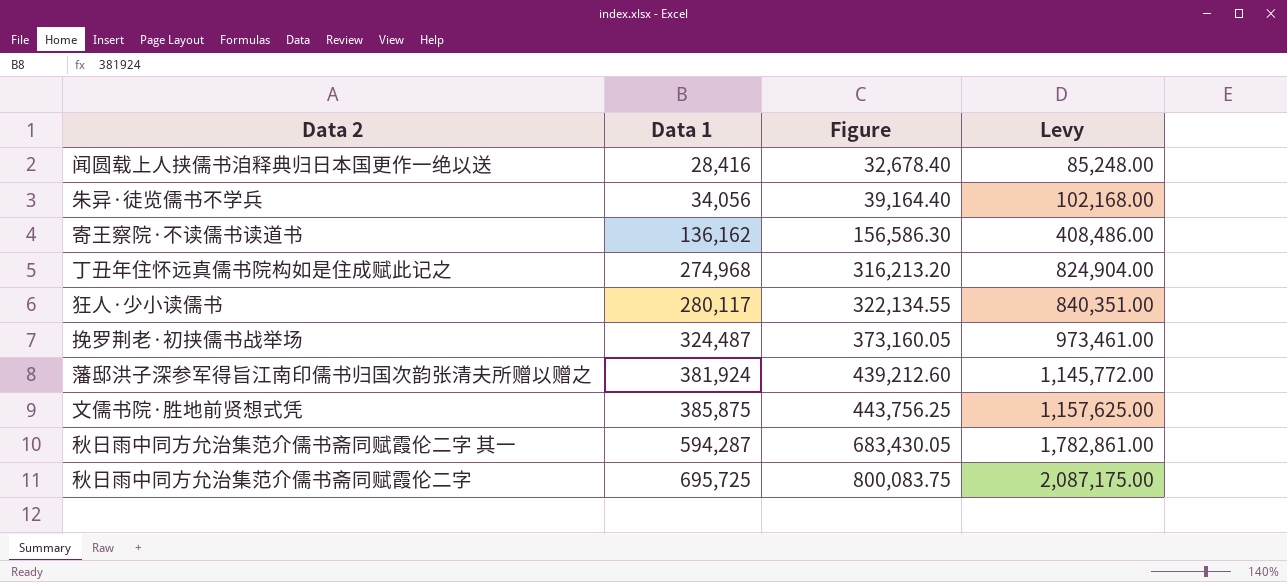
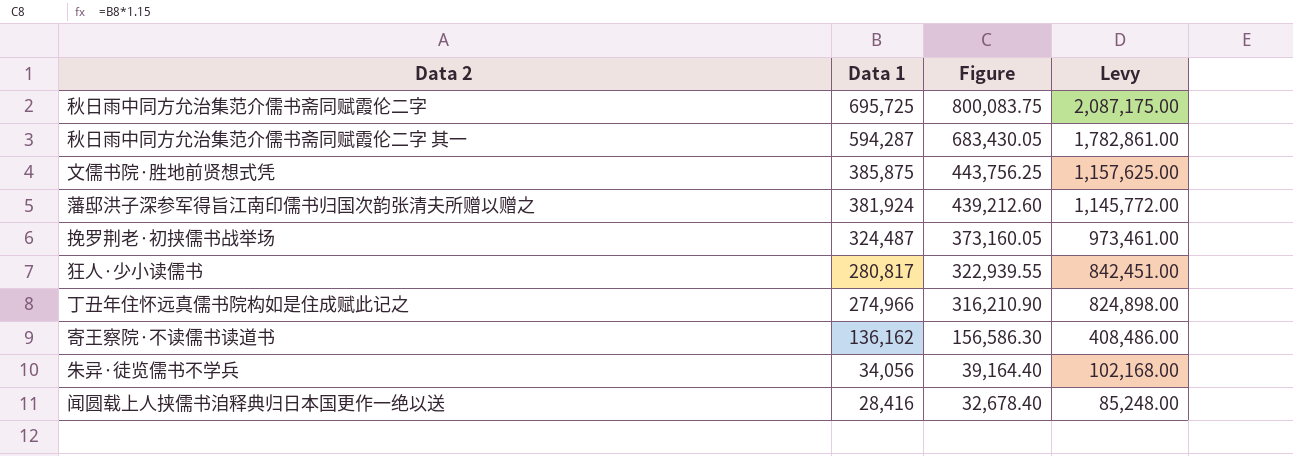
row order: Data 1 ascending -> Data 1 descending
狂人·少小读儒书 | Data 1: 280,117 -> 280,817
狂人·少小读儒书 | Figure: 322,134.55 -> 322,939.55
狂人·少小读儒书 | Levy: 840,351.00 -> 842,451.00
丁丑年住怀远真儒书院构如是住成赋此记之 | Data 1: 274,968 -> 274,966
丁丑年住怀远真儒书院构如是住成赋此记之 | Figure: 316,213.20 -> 316,210.90
丁丑年住怀远真儒书院构如是住成赋此记之 | Levy: 824,904.00 -> 824,898.00

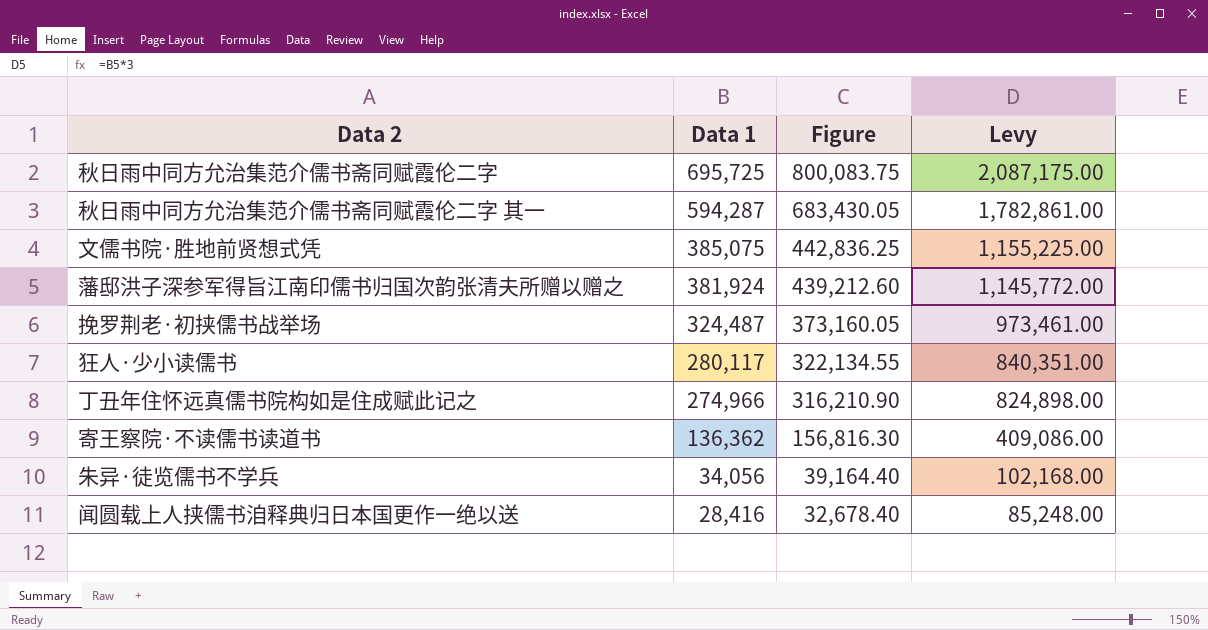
文儒书院·胜地前贤想式凭 | Data 1: 385,875 -> 385,075
文儒书院·胜地前贤想式凭 | Figure: 443,756.25 -> 442,836.25
文儒书院·胜地前贤想式凭 | Levy: 1,157,625.00 -> 1,155,225.00
狂人·少小读儒书 | Data 1: 280,817 -> 280,117
狂人·少小读儒书 | Figure: 322,939.55 -> 322,134.55
狂人·少小读儒书 | Levy: 842,451.00 -> 840,351.00
寄王察院·不读儒书读道书 | Data 1: 136,162 -> 136,362
寄王察院·不读儒书读道书 | Figure: 156,586.30 -> 156,816.30
寄王察院·不读儒书读道书 | Levy: 408,486.00 -> 409,086.00

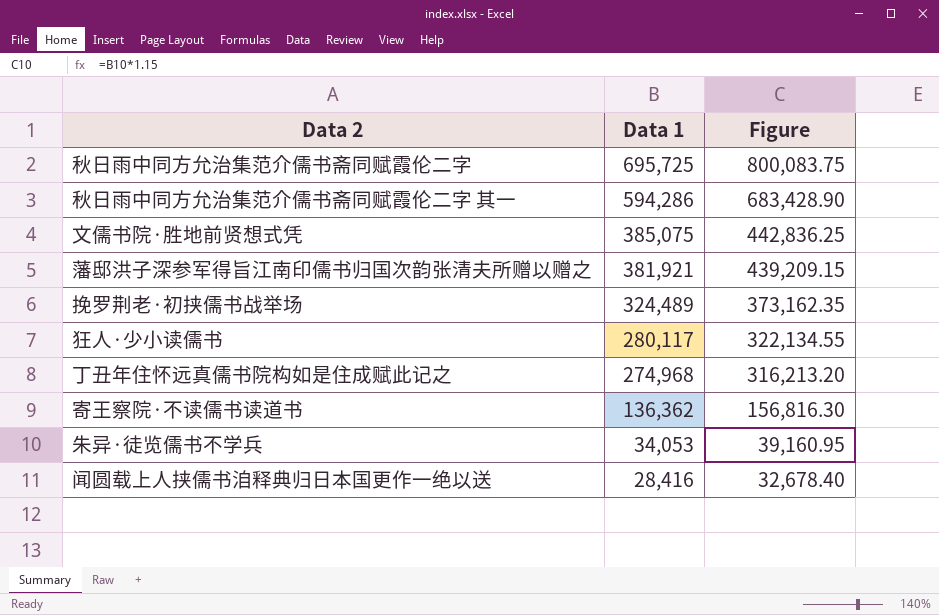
column Levy | formula: [Data 1] * 3 -> none
秋日雨中同方允治集范介儒书斋同赋霞伦二字 其一 | Data 1: 594,287 -> 594,286
秋日雨中同方允治集范介儒书斋同赋霞伦二字 其一 | Figure: 683,430.05 -> 683,428.90
藩邸洪子深参军得旨江南印儒书归国次韵张清夫所赠以赠之 | Data 1: 381,924 -> 381,921
藩邸洪子深参军得旨江南印儒书归国次韵张清夫所赠以赠之 | Figure: 439,212.60 -> 439,209.15
挽罗荆老·初挟儒书战举场 | Data 1: 324,487 -> 324,489
挽罗荆老·初挟儒书战举场 | Figure: 373,160.05 -> 373,162.35
丁丑年住怀远真儒书院构如是住成赋此记之 | Data 1: 274,966 -> 274,968
丁丑年住怀远真儒书院构如是住成赋此记之 | Figure: 316,210.90 -> 316,213.20
朱异·徒览儒书不学兵 | Data 1: 34,056 -> 34,053
朱异·徒览儒书不学兵 | Figure: 39,164.40 -> 39,160.95

